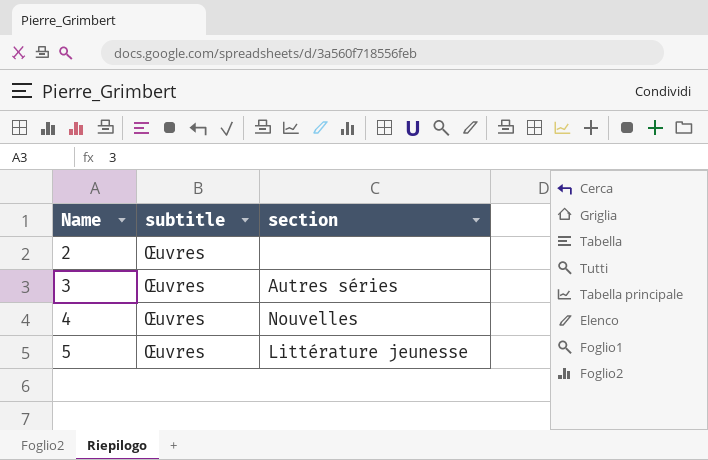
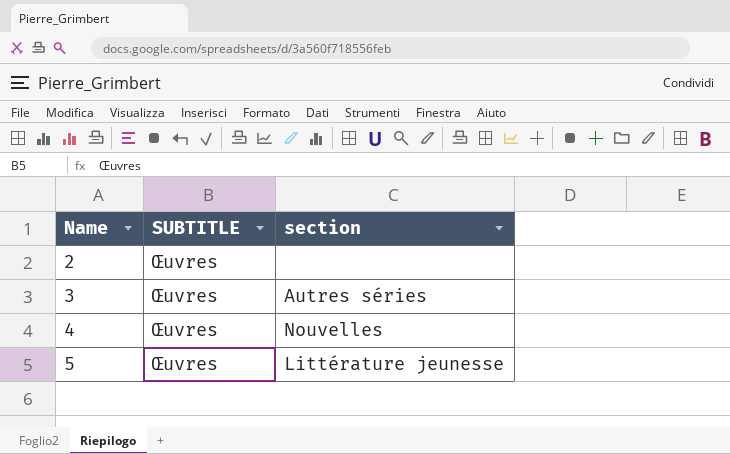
column name: subtitle -> SUBTITLE

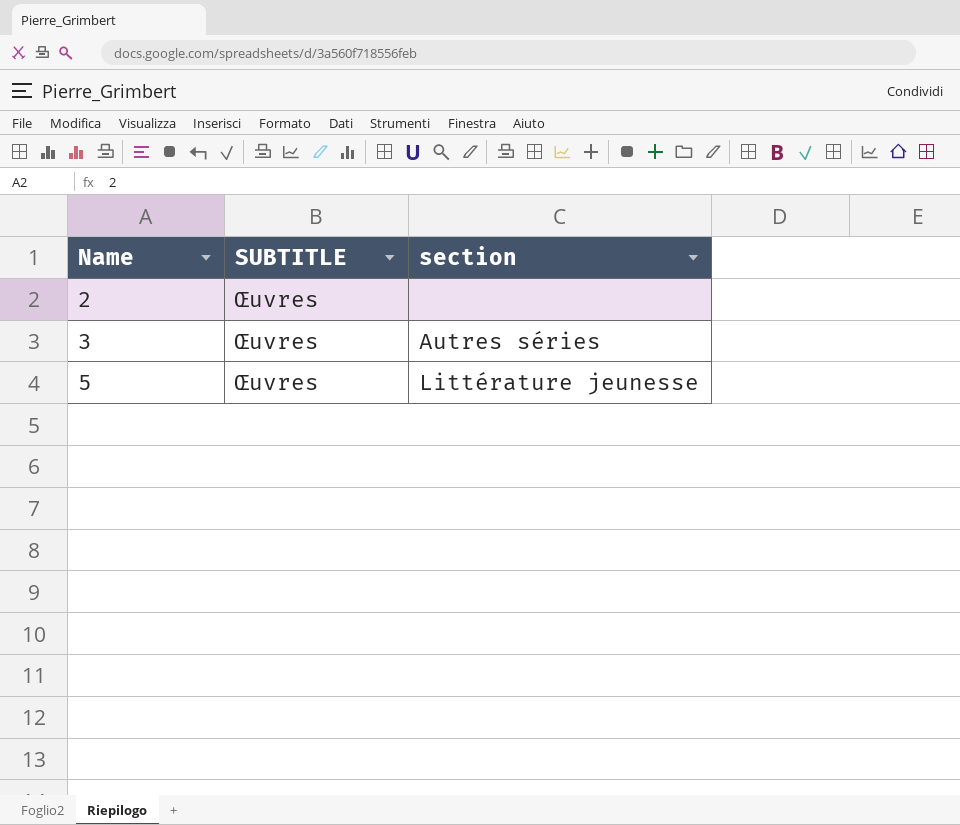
row 4: Œuvres | Nouvelles -> none

